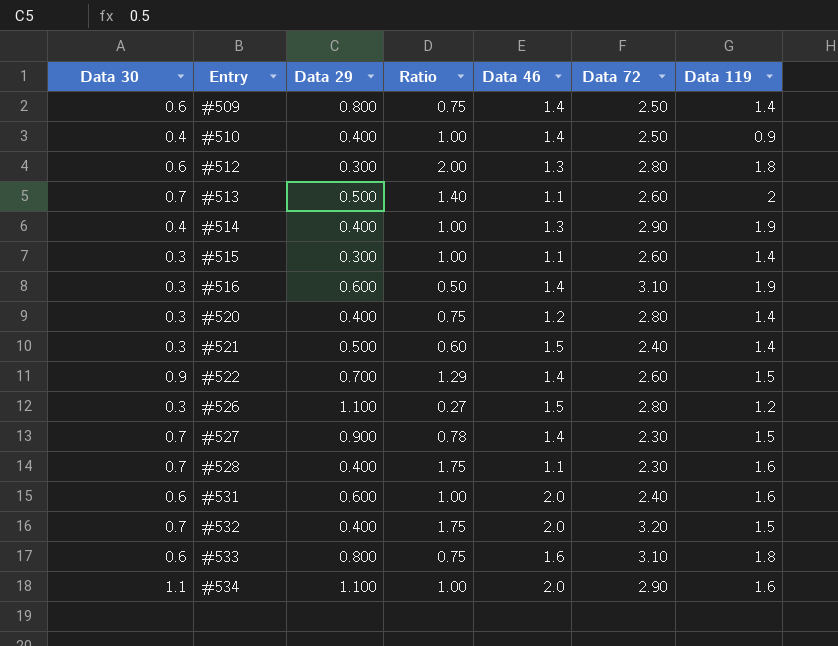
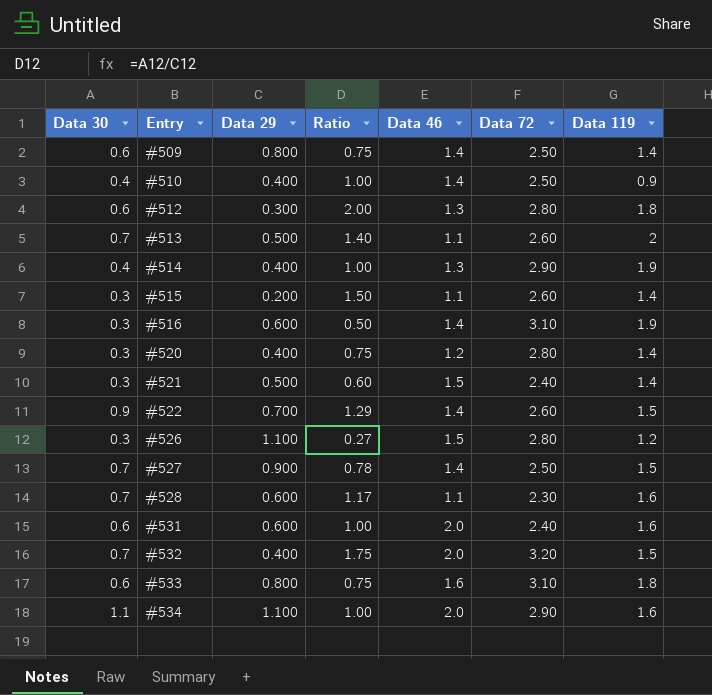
#515 | Data 29: 0.300 -> 0.200
#515 | Ratio: 1.00 -> 1.50
#527 | Data 72: 2.30 -> 2.50
#528 | Data 29: 0.400 -> 0.600
#528 | Ratio: 1.75 -> 1.17

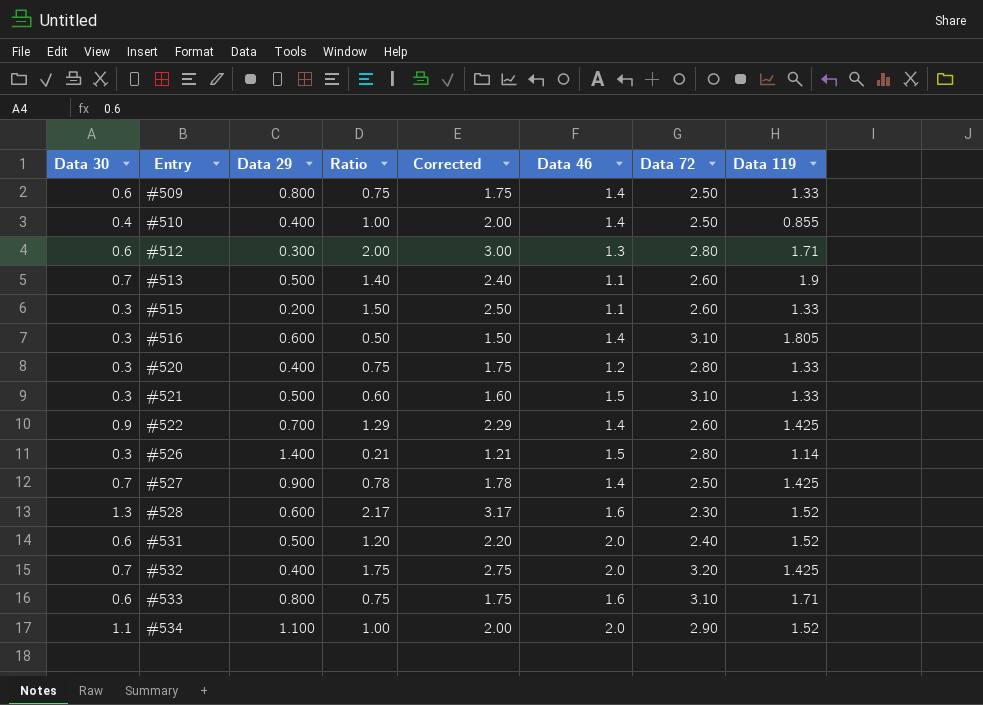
column Corrected | formula: none -> [Ratio] + 1
row #514: 0.4 | 0.400 | 1.00 | 1.3 | 2.90 | 1.9 -> none
#509 | Data 119: 1.4 -> 1.33
#510 | Data 119: 0.9 -> 0.855
#512 | Data 119: 1.8 -> 1.71
#513 | Data 119: 2 -> 1.9
#515 | Data 119: 1.4 -> 1.33
#516 | Data 119: 1.9 -> 1.805
#520 | Data 119: 1.4 -> 1.33
#521 | Data 72: 2.40 -> 3.10
#521 | Data 119: 1.4 -> 1.33
#522 | Data 119: 1.5 -> 1.425
#526 | Data 29: 1.100 -> 1.400
#526 | Ratio: 0.27 -> 0.21
#526 | Data 119: 1.2 -> 1.14
#527 | Data 119: 1.5 -> 1.425
#528 | Data 30: 0.7 -> 1.3
#528 | Ratio: 1.17 -> 2.17
#528 | Data 46: 1.1 -> 1.6
#528 | Data 119: 1.6 -> 1.52
#531 | Data 29: 0.600 -> 0.500
#531 | Ratio: 1.00 -> 1.20
#531 | Data 119: 1.6 -> 1.52
#532 | Data 119: 1.5 -> 1.425
#533 | Data 119: 1.8 -> 1.71
#534 | Data 119: 1.6 -> 1.52

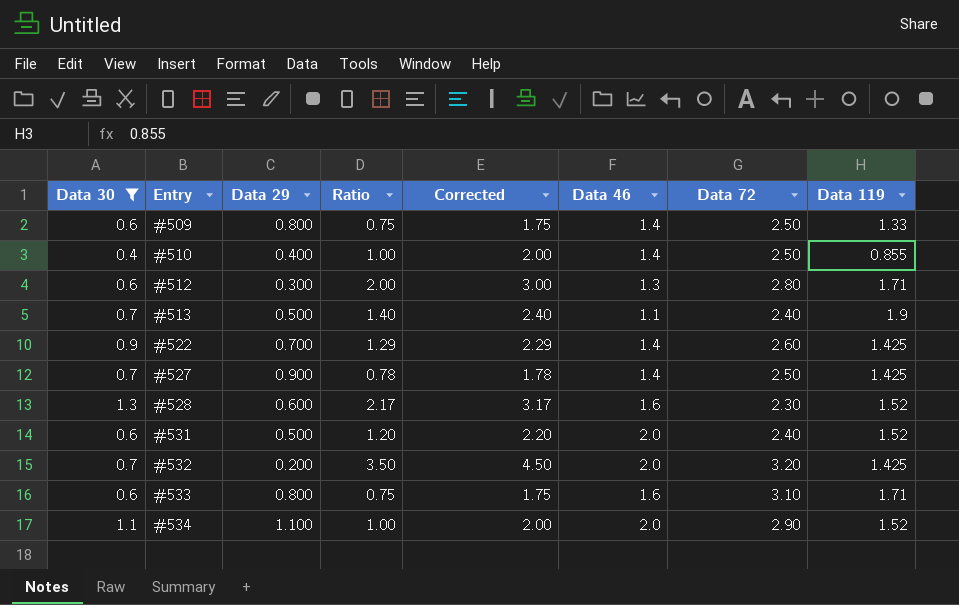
filter: none -> Data 30 != 0.3
#513 | Data 72: 2.60 -> 2.40
#532 | Data 29: 0.400 -> 0.200
#532 | Ratio: 1.75 -> 3.50
#532 | Corrected: 2.75 -> 4.50

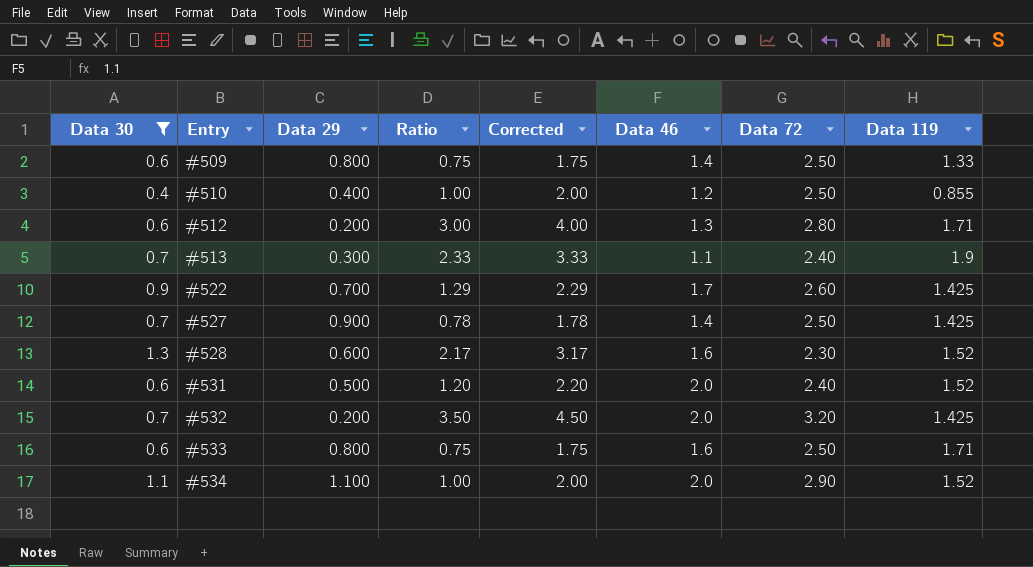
#510 | Data 46: 1.4 -> 1.2
#512 | Data 29: 0.300 -> 0.200
#512 | Ratio: 2.00 -> 3.00
#512 | Corrected: 3.00 -> 4.00
#513 | Data 29: 0.500 -> 0.300
#513 | Ratio: 1.40 -> 2.33
#513 | Corrected: 2.40 -> 3.33
#522 | Data 46: 1.4 -> 1.7
#533 | Data 72: 3.10 -> 2.50

